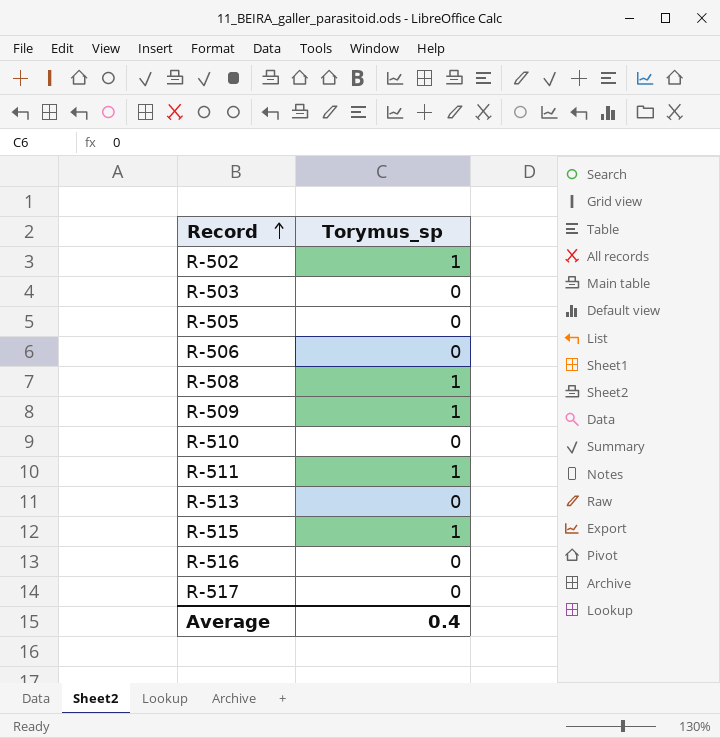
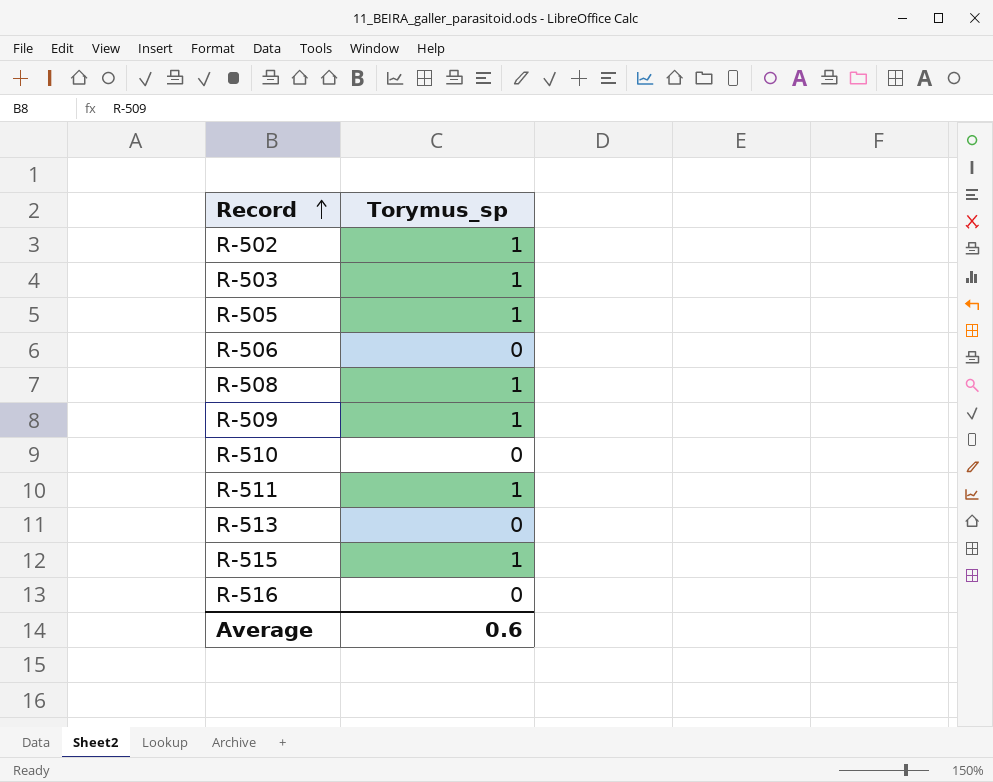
row R-517: 0 -> none
R-503 | Torymus_sp: 0 -> 1
R-505 | Torymus_sp: 0 -> 1
Average | Torymus_sp: 0.4 -> 0.6

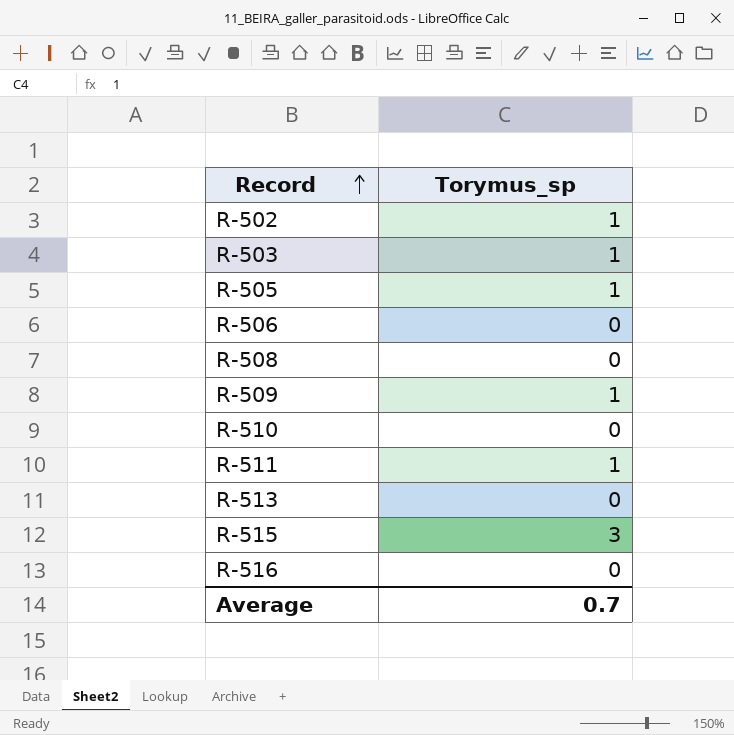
R-508 | Torymus_sp: 1 -> 0
R-515 | Torymus_sp: 1 -> 3
Average | Torymus_sp: 0.6 -> 0.7

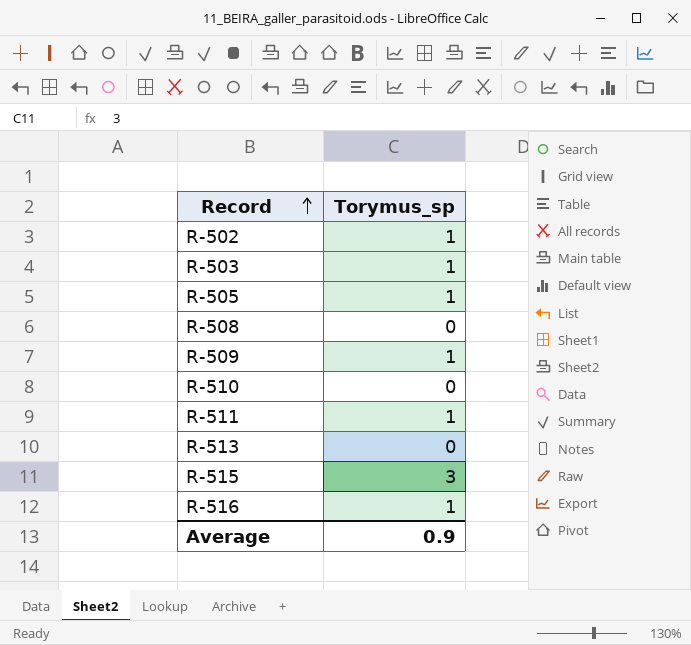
row R-506: 0 -> none
R-516 | Torymus_sp: 0 -> 1
Average | Torymus_sp: 0.7 -> 0.9

